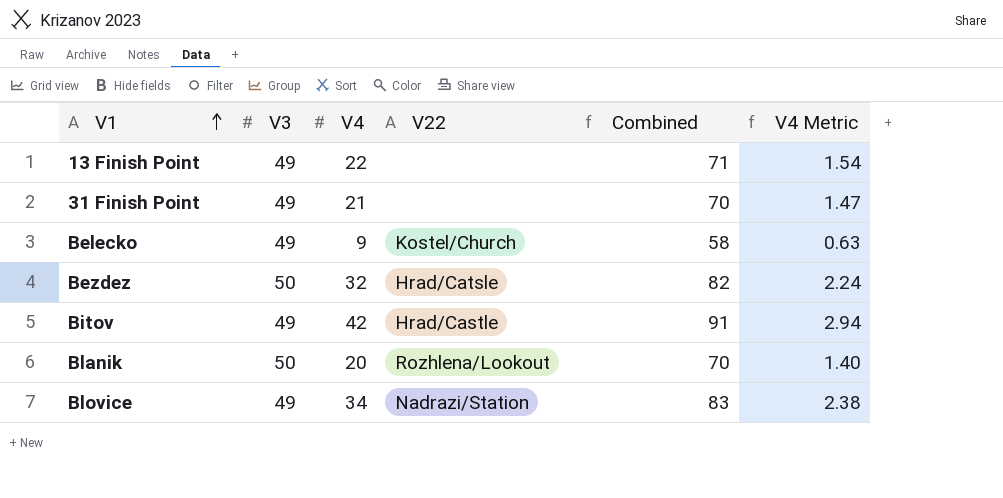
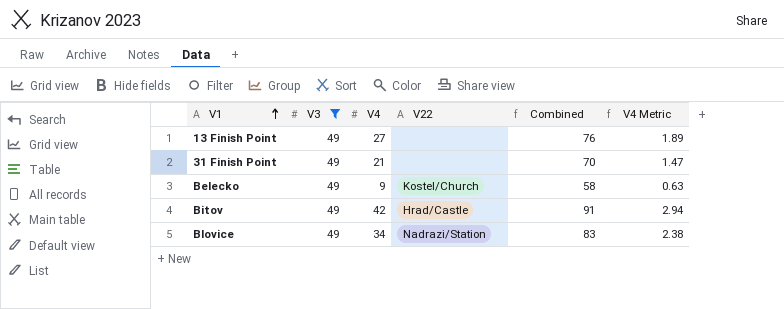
filter: none -> V3 = 49
13 Finish Point | V4: 22 -> 27
13 Finish Point | Combined: 71 -> 76
13 Finish Point | V4 Metric: 1.54 -> 1.89

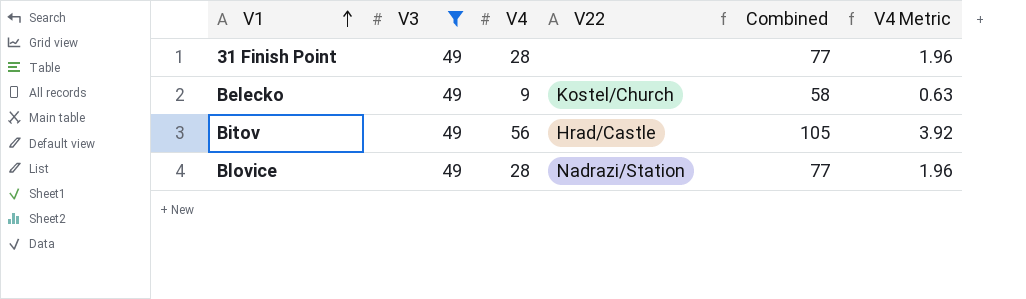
row 13 Finish Point: 49 | 27 | none | 76 | 1.89 -> none
31 Finish Point | V4: 21 -> 28
31 Finish Point | Combined: 70 -> 77
31 Finish Point | V4 Metric: 1.47 -> 1.96
Bitov | V4: 42 -> 56
Bitov | Combined: 91 -> 105
Bitov | V4 Metric: 2.94 -> 3.92
Blovice | V4: 34 -> 28
Blovice | Combined: 83 -> 77
Blovice | V4 Metric: 2.38 -> 1.96

